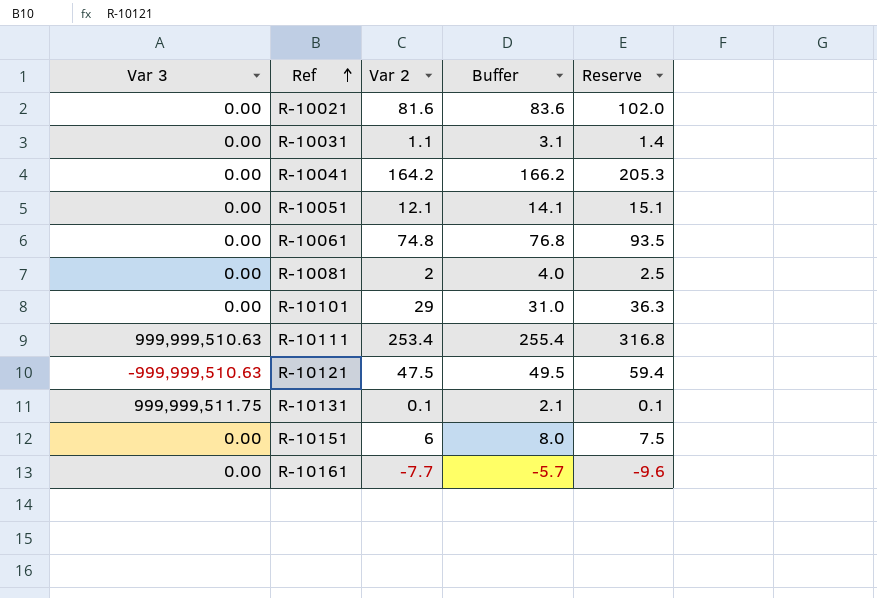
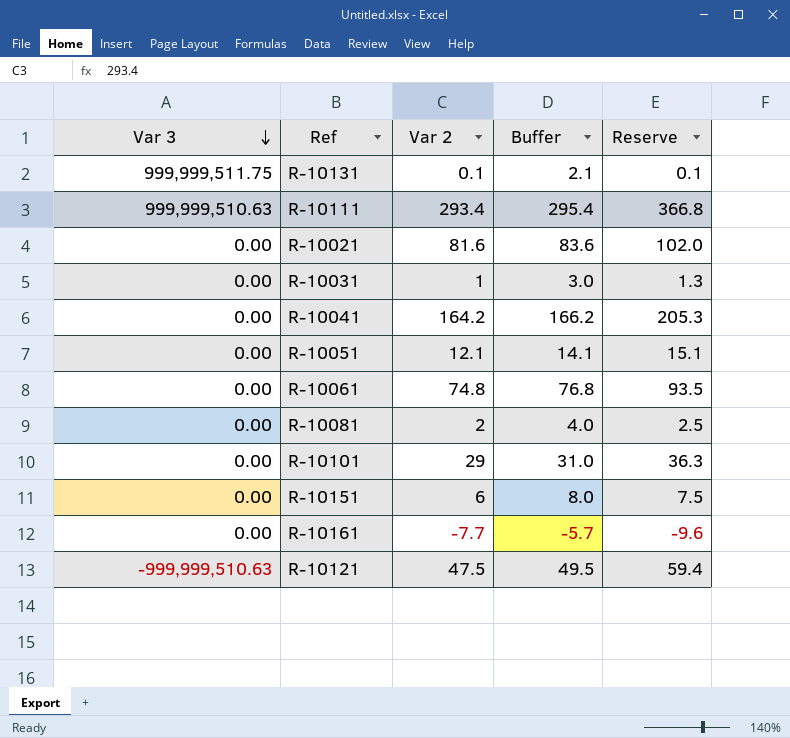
row order: Ref ascending -> Var 3 descending
R-10111 | Var 2: 253.4 -> 293.4
R-10111 | Buffer: 255.4 -> 295.4
R-10111 | Reserve: 316.8 -> 366.8
R-10031 | Var 2: 1.1 -> 1
R-10031 | Buffer: 3.1 -> 3.0
R-10031 | Reserve: 1.4 -> 1.3

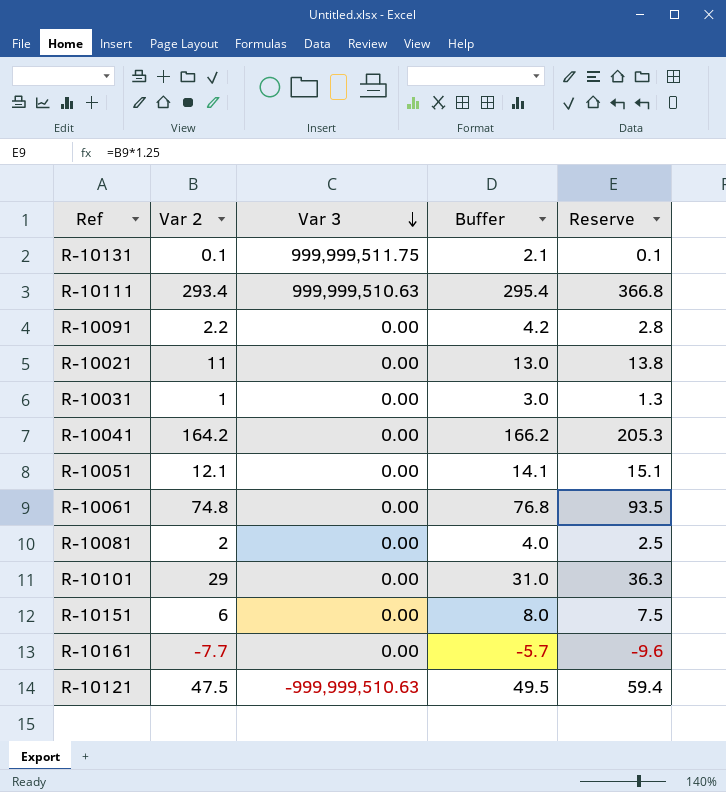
column Var 3 | position: 1 -> 3
row R-10091: none -> 2.2 | 0.00 | 4.2 | 2.8
R-10021 | Var 2: 81.6 -> 11
R-10021 | Buffer: 83.6 -> 13.0
R-10021 | Reserve: 102.0 -> 13.8

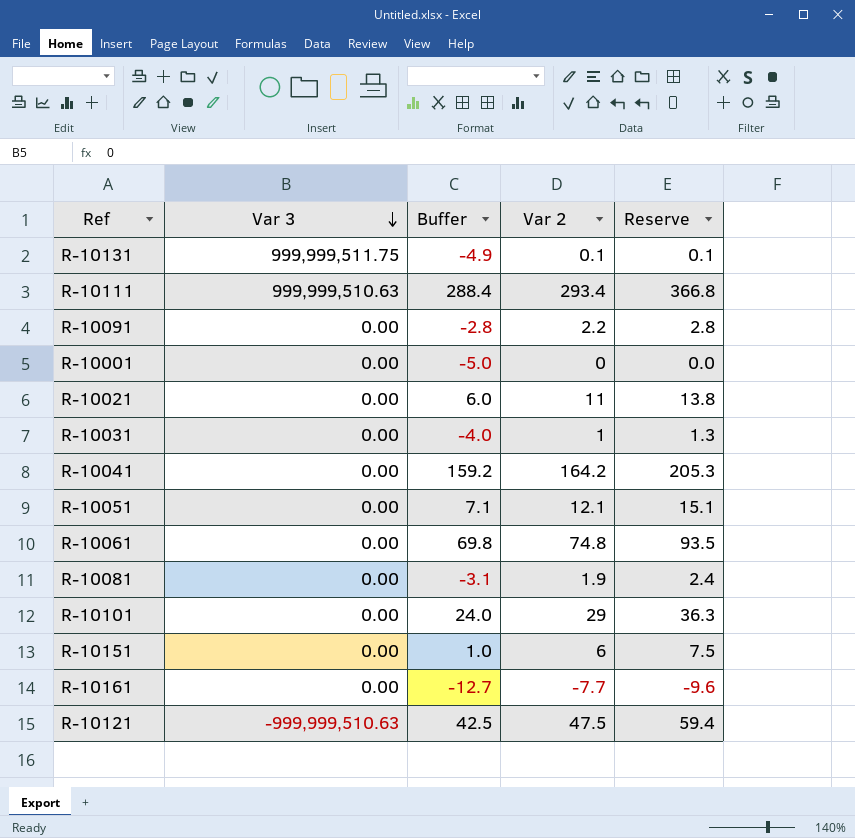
column Buffer | formula: [Var 2] + 2 -> [Var 2] - 5
column Var 2 | position: 2 -> 4
row R-10001: none -> 0.00 | -5.0 | 0 | 0.0
R-10081 | Var 2: 2 -> 1.9
R-10081 | Reserve: 2.5 -> 2.4

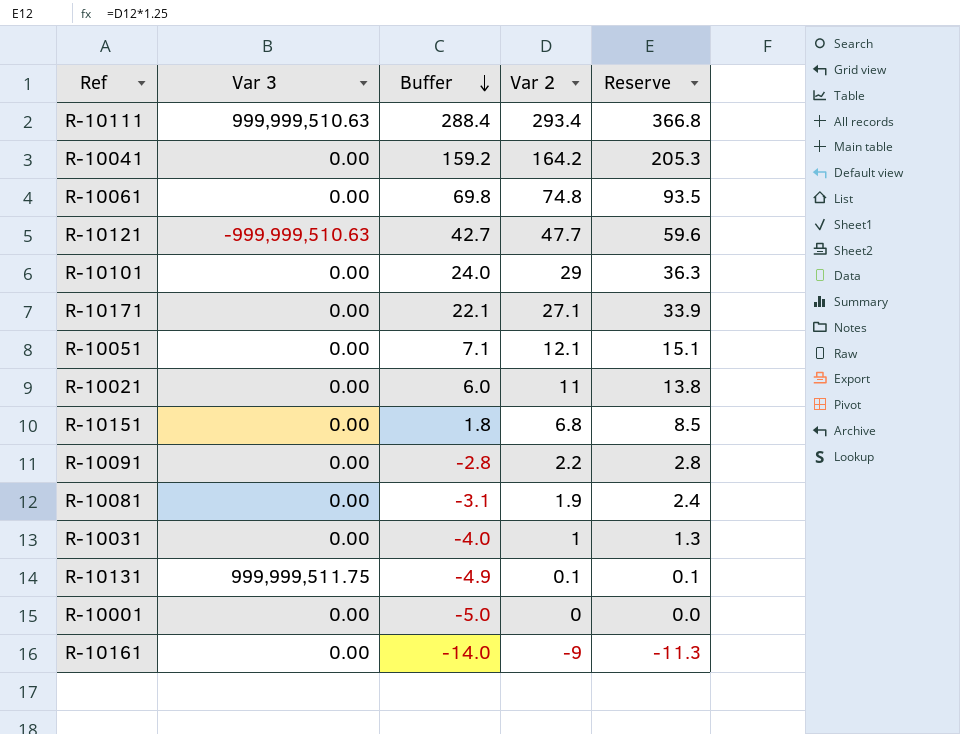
row order: Var 3 descending -> Buffer descending
R-10121 | Buffer: 42.5 -> 42.7
R-10121 | Var 2: 47.5 -> 47.7
R-10121 | Reserve: 59.4 -> 59.6
row R-10171: none -> 0.00 | 22.1 | 27.1 | 33.9
R-10151 | Buffer: 1.0 -> 1.8
R-10151 | Var 2: 6 -> 6.8
R-10151 | Reserve: 7.5 -> 8.5
R-10161 | Buffer: -12.7 -> -14.0
R-10161 | Var 2: -7.7 -> -9
R-10161 | Reserve: -9.6 -> -11.3

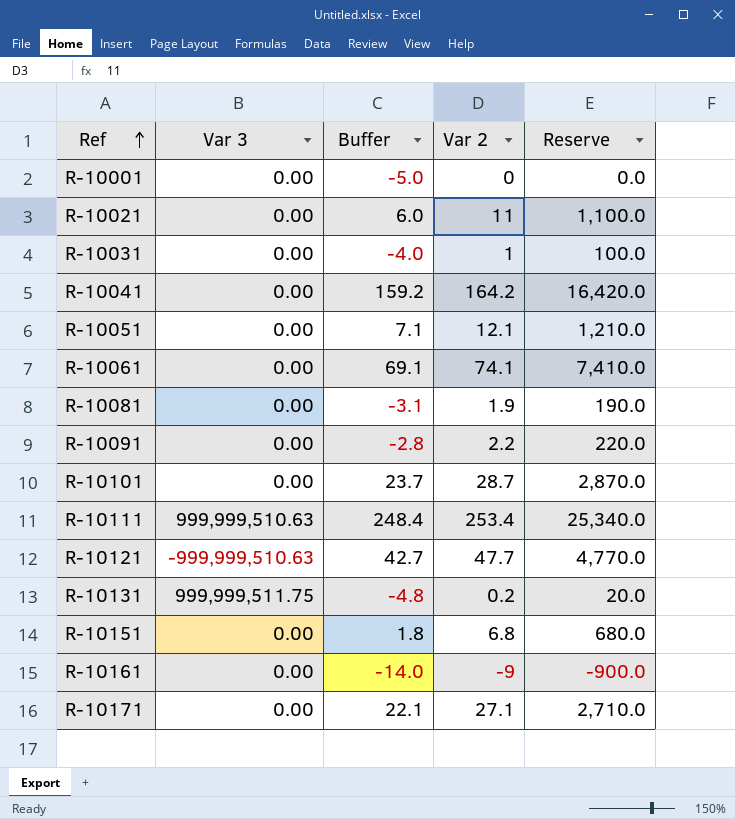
row order: Buffer descending -> Ref ascending
column Reserve | formula: [Var 2] * 1.25 -> [Var 2] * 100
R-10061 | Buffer: 69.8 -> 69.1
R-10061 | Var 2: 74.8 -> 74.1
R-10101 | Buffer: 24.0 -> 23.7
R-10101 | Var 2: 29 -> 28.7
R-10111 | Buffer: 288.4 -> 248.4
R-10111 | Var 2: 293.4 -> 253.4
R-10131 | Buffer: -4.9 -> -4.8
R-10131 | Var 2: 0.1 -> 0.2

